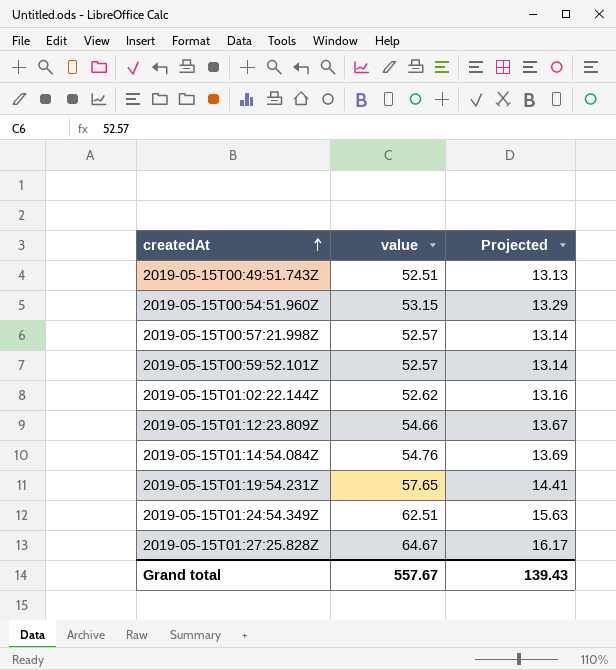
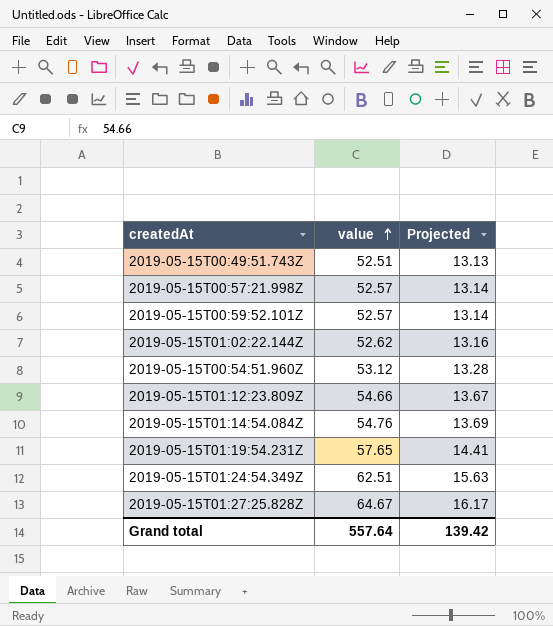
row order: createdAt ascending -> value ascending
2019-05-15T00:54:51.960Z | value: 53.15 -> 53.12
2019-05-15T00:54:51.960Z | Projected: 13.29 -> 13.28
Grand total | value: 557.67 -> 557.64
Grand total | Projected: 139.43 -> 139.42

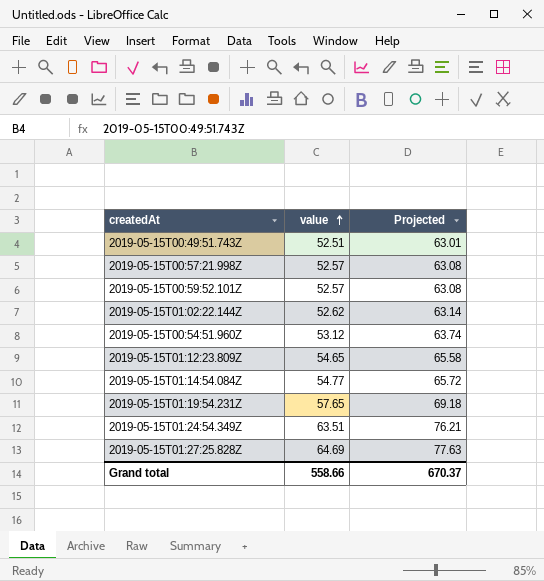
column Projected | formula: [value] * 0.25 -> [value] * 1.2
2019-05-15T01:12:23.809Z | value: 54.66 -> 54.65
2019-05-15T01:14:54.084Z | value: 54.76 -> 54.77
2019-05-15T01:24:54.349Z | value: 62.51 -> 63.51
2019-05-15T01:27:25.828Z | value: 64.67 -> 64.69
Grand total | value: 557.64 -> 558.66
Grand total | Projected: 139.42 -> 670.37

